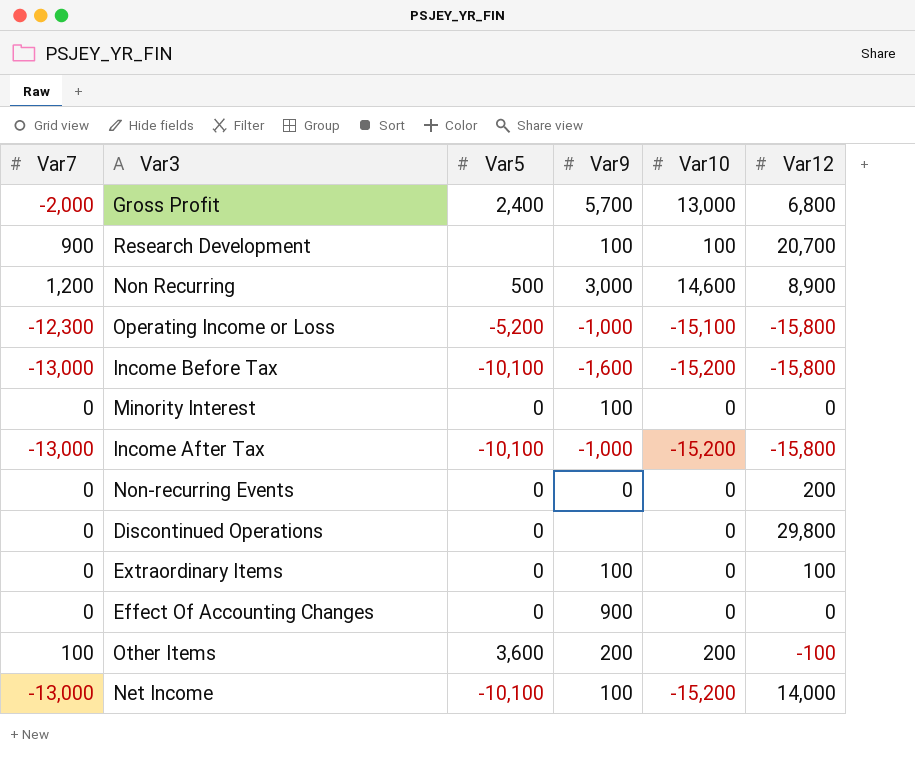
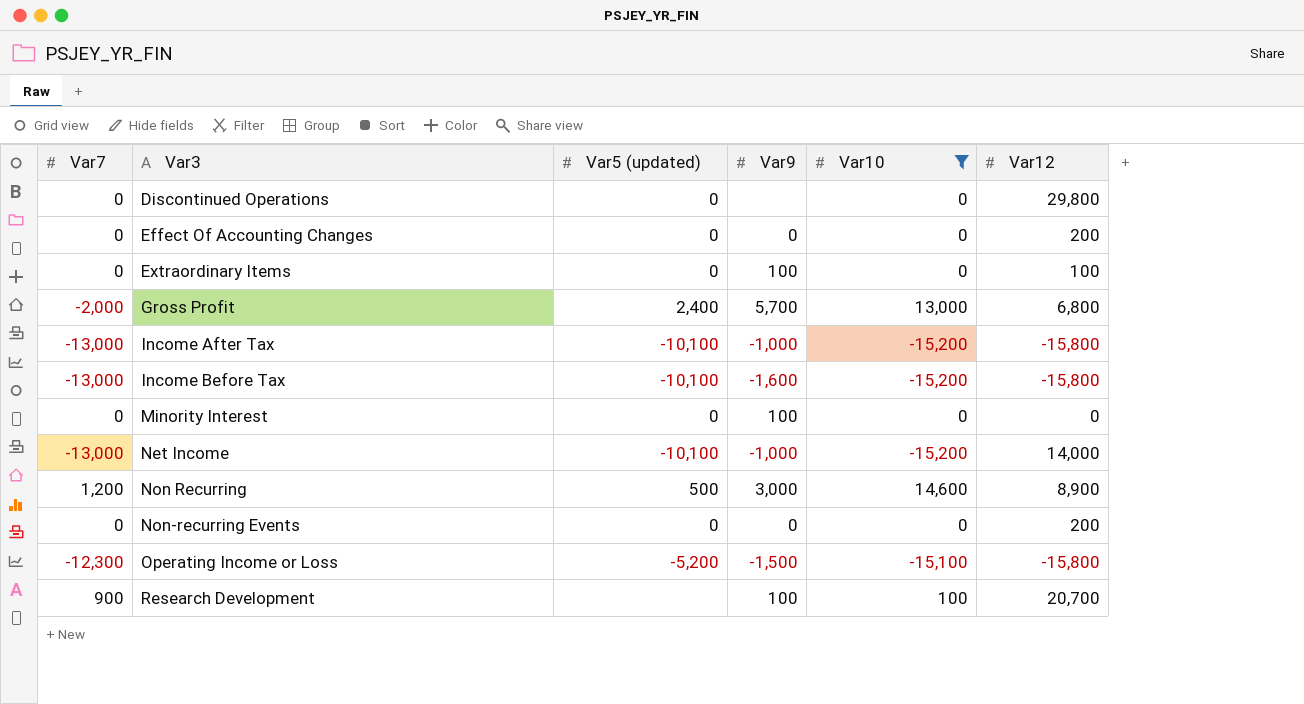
filter: none -> Var10 != 200
row order: none -> Var3 ascending
column name: Var5 -> Var5 (updated)
Effect Of Accounting Changes | Var9: 900 -> 0
Effect Of Accounting Changes | Var12: 0 -> 200
Net Income | Var9: 100 -> -1,000
Operating Income or Loss | Var9: -1,000 -> -1,500

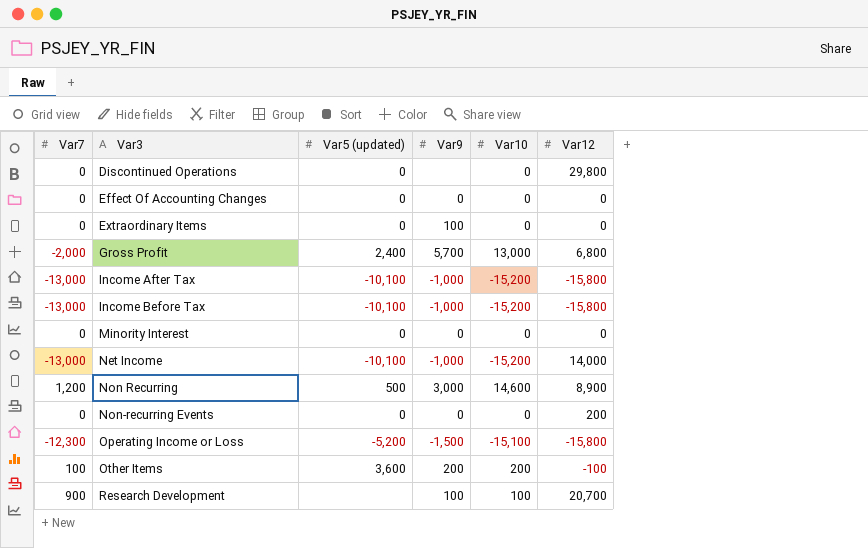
filter: Var10 != 200 -> none
Effect Of Accounting Changes | Var12: 200 -> 0
Extraordinary Items | Var12: 100 -> 0
Income Before Tax | Var9: -1,600 -> -1,000
Minority Interest | Var9: 100 -> 0

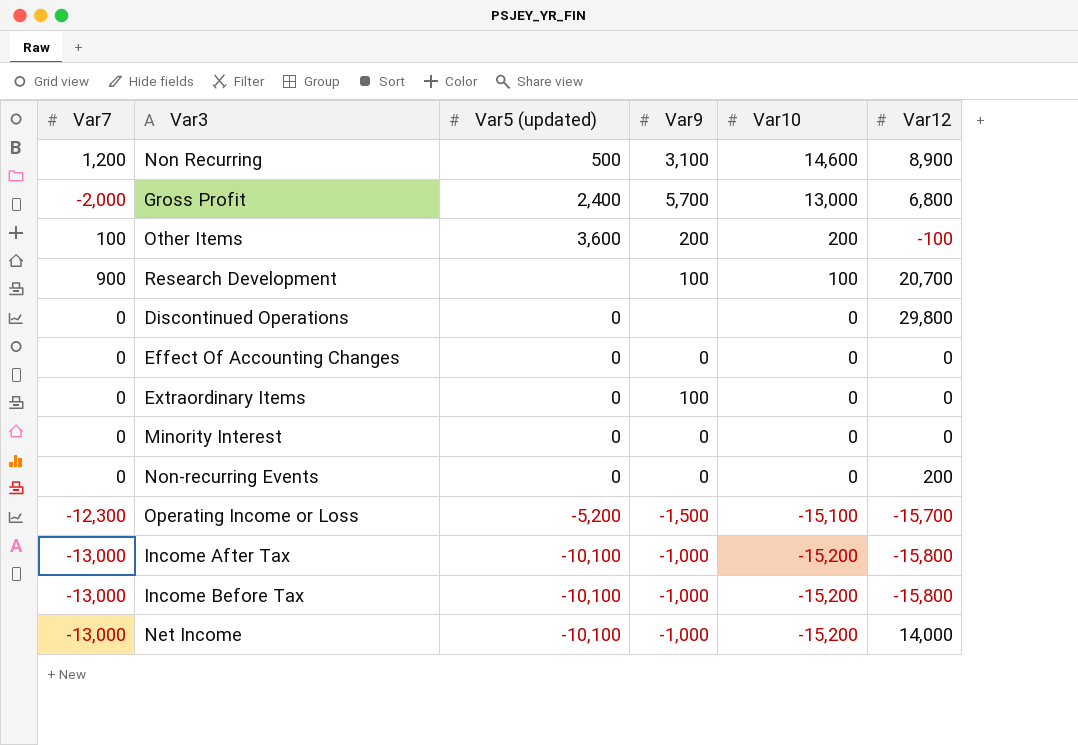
row order: Var3 ascending -> Var10 descending
Non Recurring | Var9: 3,000 -> 3,100
Operating Income or Loss | Var12: -15,800 -> -15,700

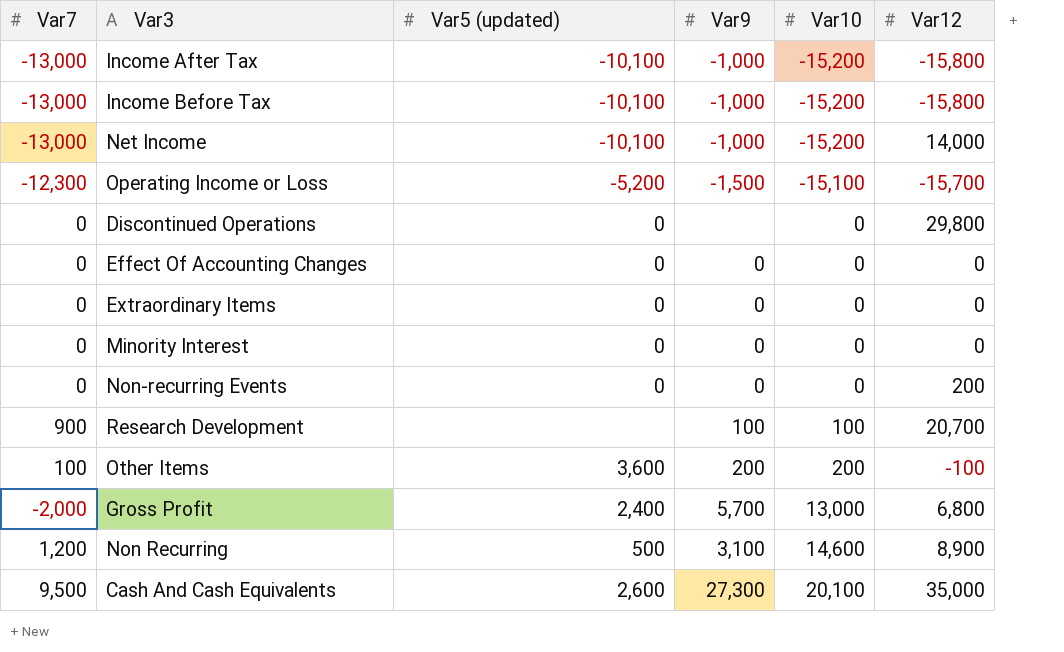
row order: Var10 descending -> Var10 ascending
Extraordinary Items | Var9: 100 -> 0
row Cash And Cash Equivalents: none -> 9,500 | 2,600 | 27,300 | 20,100 | 35,000

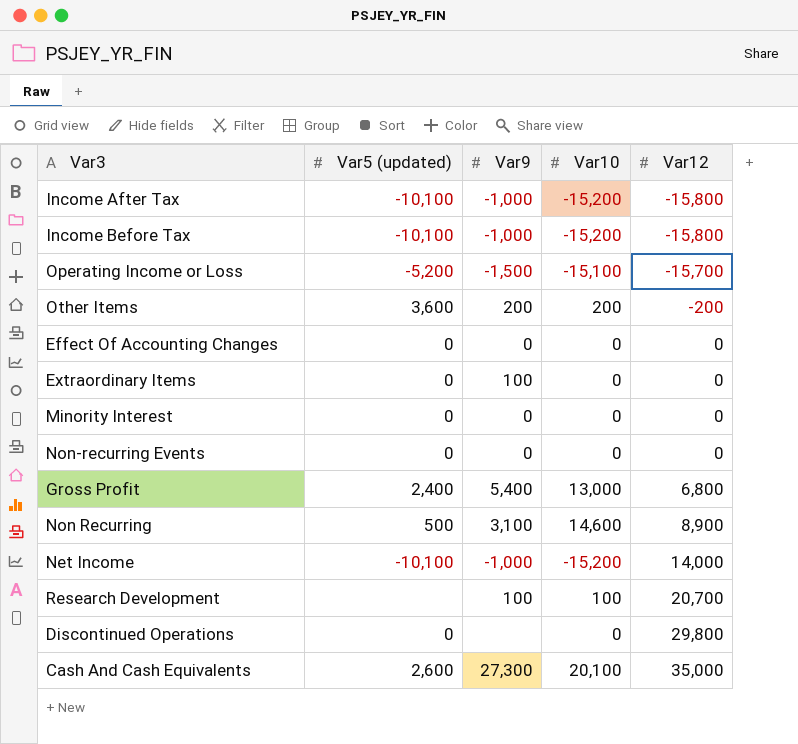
row order: Var10 ascending -> Var12 ascending
column Var7 | position: 1 -> none
Other Items | Var12: -100 -> -200
Extraordinary Items | Var9: 0 -> 100
Non-recurring Events | Var12: 200 -> 0
Gross Profit | Var9: 5,700 -> 5,400

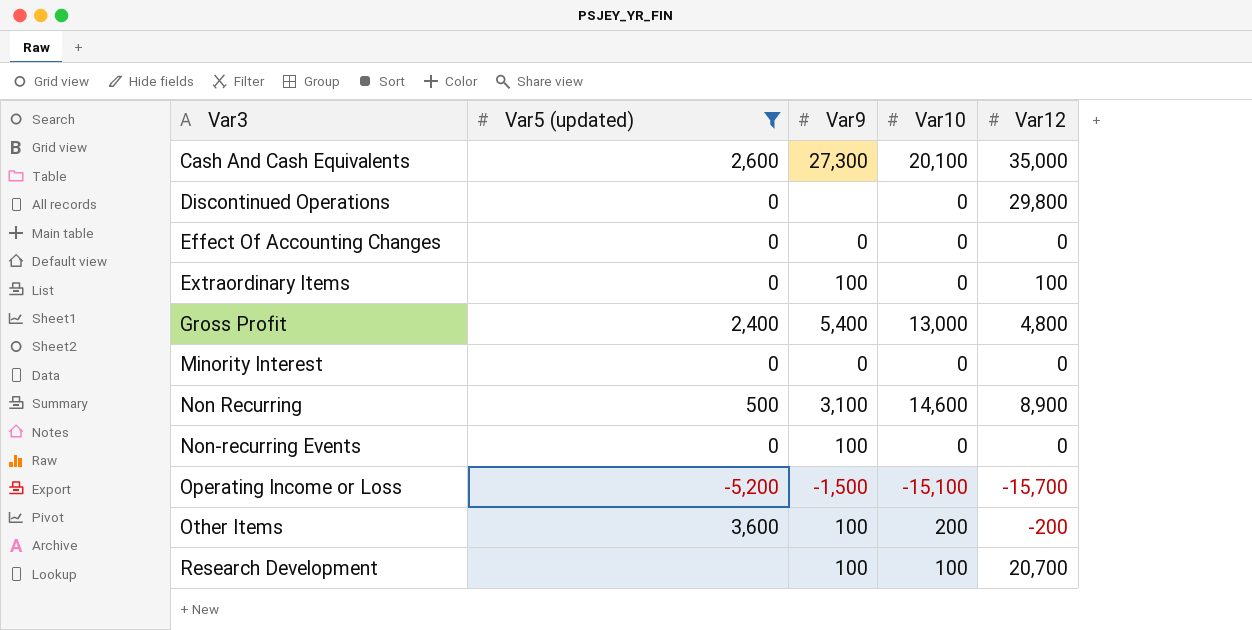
filter: none -> Var5 (updated) != -10,100
row order: Var12 ascending -> Var3 ascending
Extraordinary Items | Var12: 0 -> 100
Gross Profit | Var12: 6,800 -> 4,800
Non-recurring Events | Var9: 0 -> 100
Other Items | Var9: 200 -> 100

